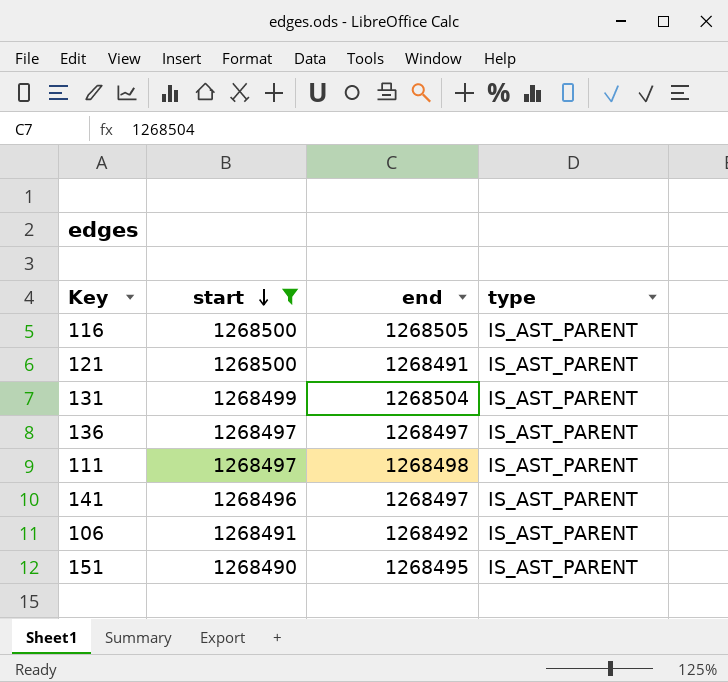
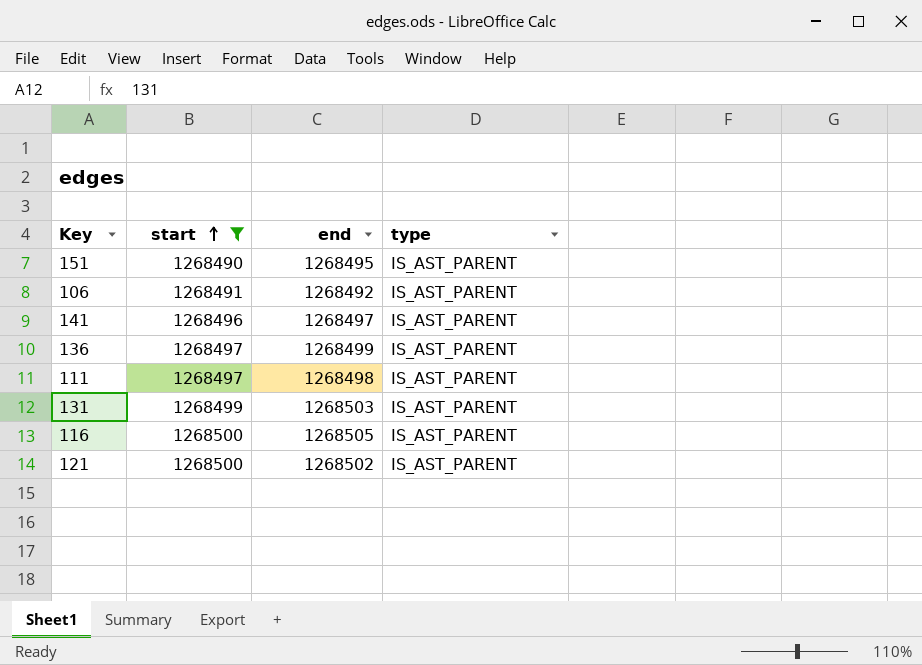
row order: start descending -> start ascending
136 | end: 1268497 -> 1268499
131 | end: 1268504 -> 1268503
121 | end: 1268491 -> 1268502

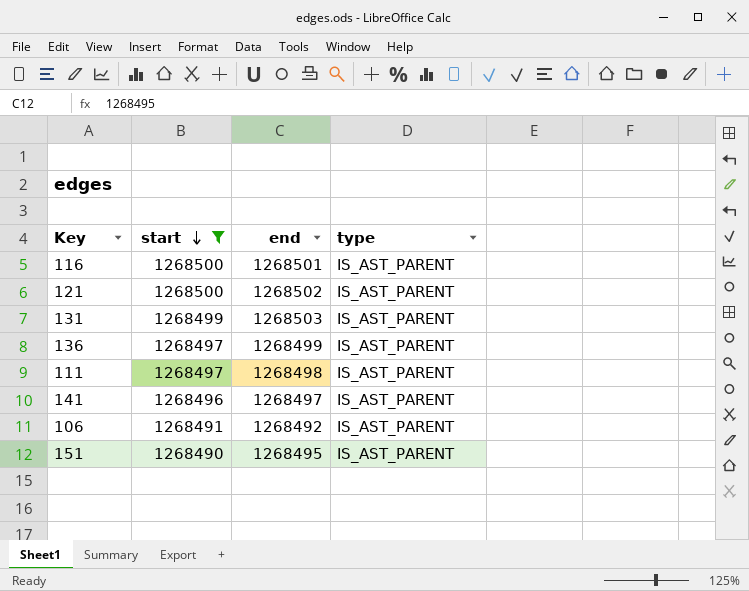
row order: start ascending -> start descending
116 | end: 1268505 -> 1268501

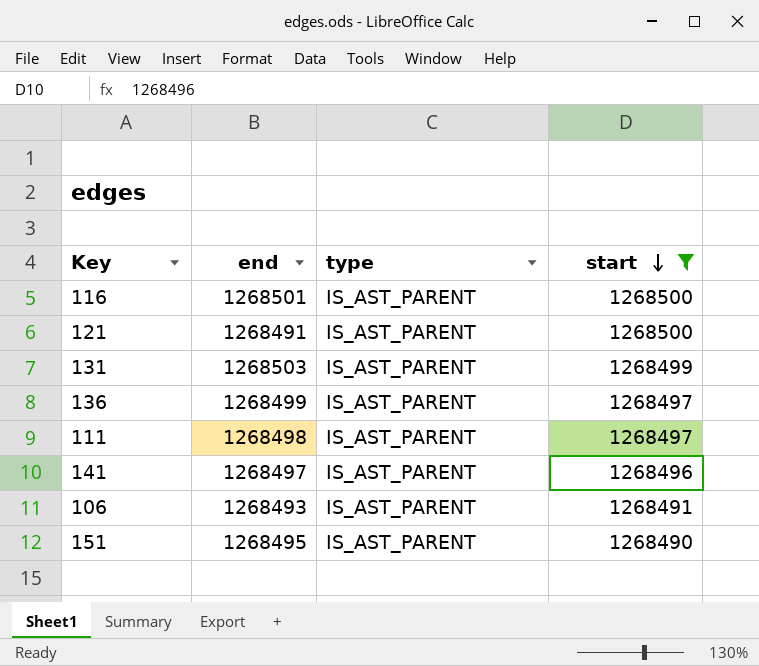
column start | position: 2 -> 4
121 | end: 1268502 -> 1268491
106 | end: 1268492 -> 1268493

